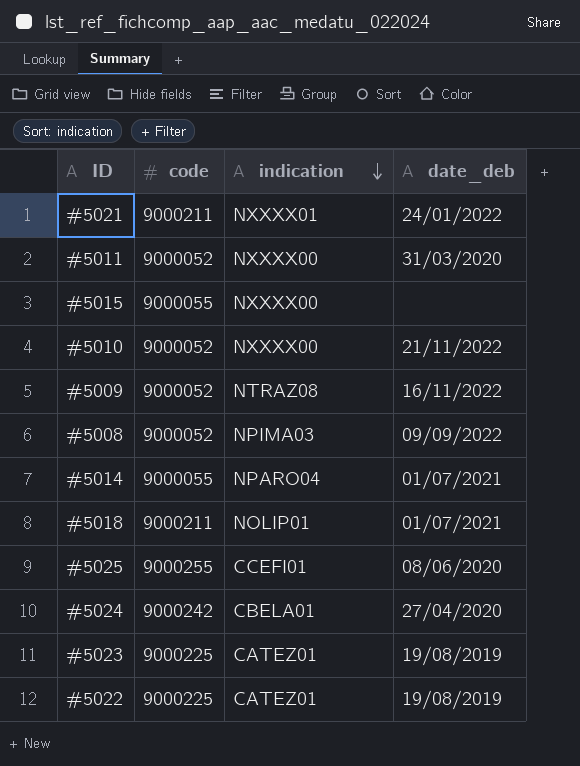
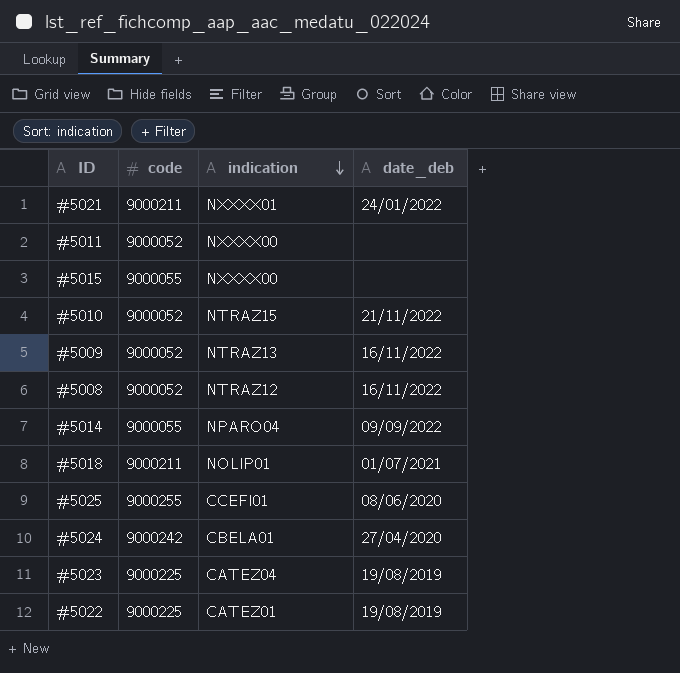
#5011 | date_deb: 31/03/2020 -> none
#5010 | indication: NXXXX00 -> NTRAZ15
#5009 | indication: NTRAZ08 -> NTRAZ13
#5008 | indication: NPIMA03 -> NTRAZ12
#5008 | date_deb: 09/09/2022 -> 16/11/2022
#5014 | date_deb: 01/07/2021 -> 09/09/2022
#5023 | indication: CATEZ01 -> CATEZ04

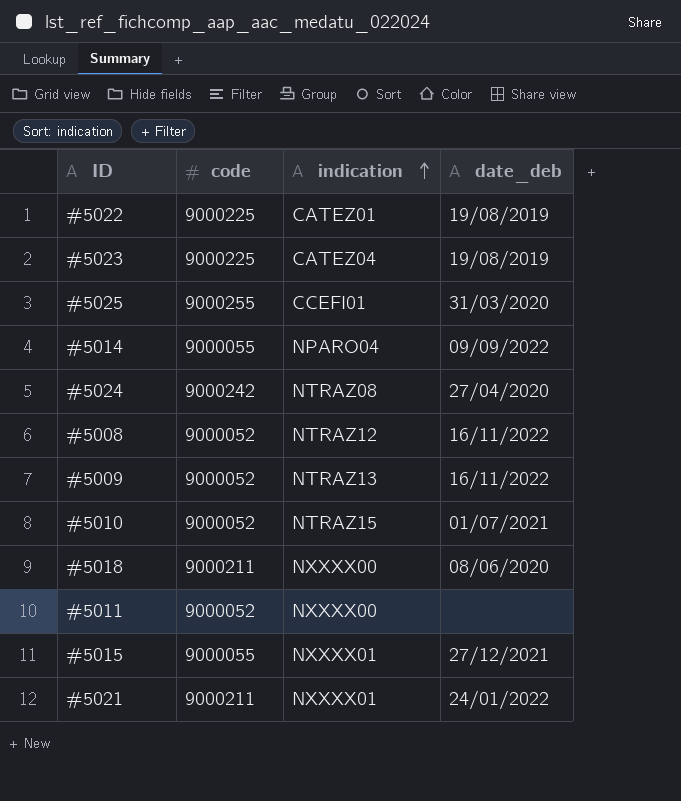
row order: indication descending -> indication ascending
#5025 | date_deb: 08/06/2020 -> 31/03/2020
#5024 | indication: CBELA01 -> NTRAZ08
#5010 | date_deb: 21/11/2022 -> 01/07/2021
#5018 | indication: NOLIP01 -> NXXXX00
#5018 | date_deb: 01/07/2021 -> 08/06/2020
#5015 | indication: NXXXX00 -> NXXXX01
#5015 | date_deb: none -> 27/12/2021

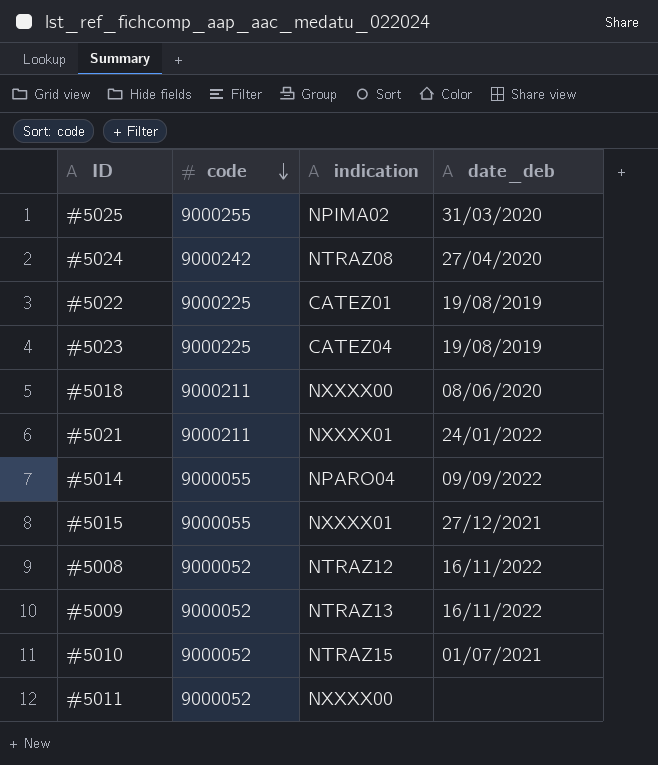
row order: indication ascending -> code descending
#5025 | indication: CCEFI01 -> NPIMA02

